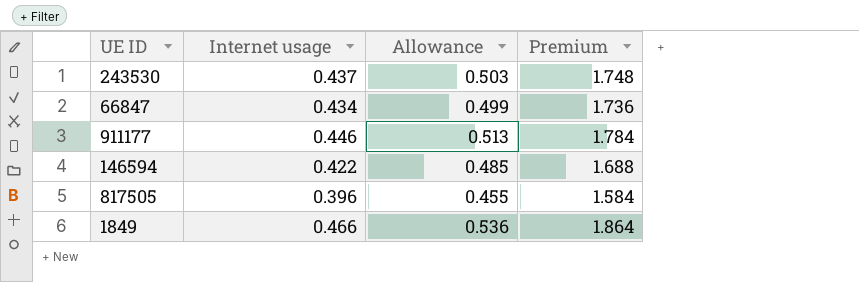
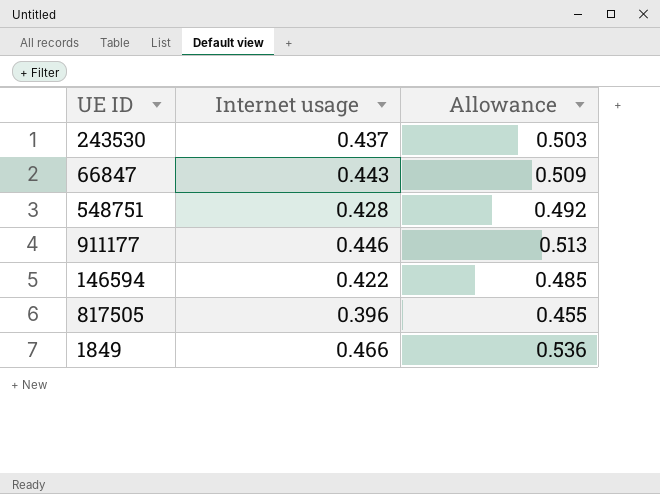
column Premium | formula: [Internet usage] * 4 -> none
66847 | Internet usage: 0.434 -> 0.443
66847 | Allowance: 0.499 -> 0.509
row 548751: none -> 0.428 | 0.492

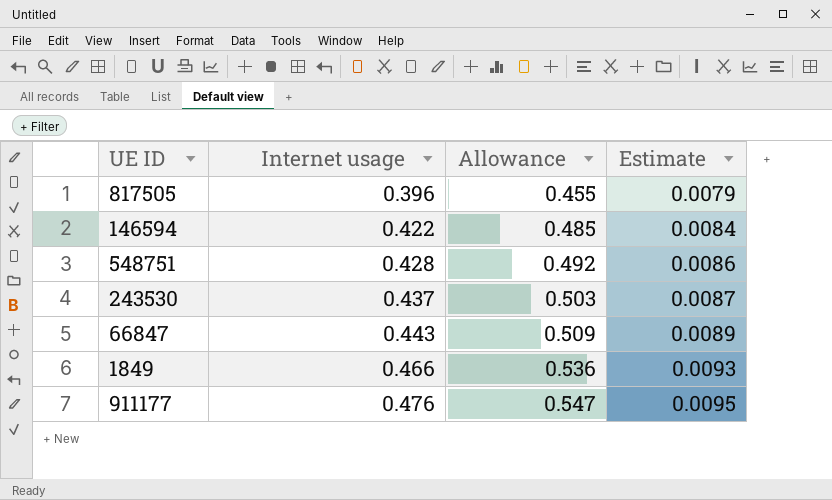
row order: none -> Internet usage ascending
column Estimate | formula: none -> [Internet usage] * 0.02
911177 | Internet usage: 0.446 -> 0.476
911177 | Allowance: 0.513 -> 0.547

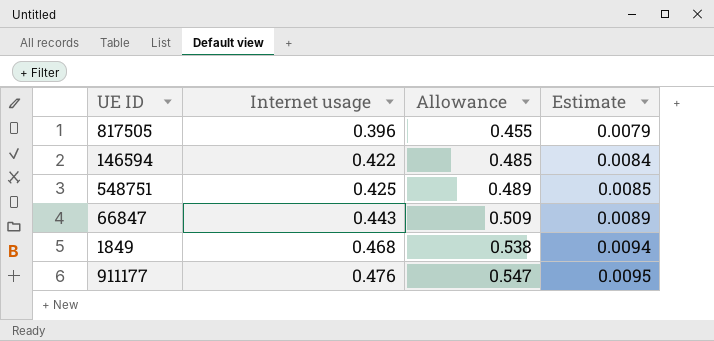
row 243530: 0.437 | 0.503 | 0.0087 -> none
548751 | Internet usage: 0.428 -> 0.425
548751 | Allowance: 0.492 -> 0.489
548751 | Estimate: 0.0086 -> 0.0085
1849 | Internet usage: 0.466 -> 0.468
1849 | Allowance: 0.536 -> 0.538
1849 | Estimate: 0.0093 -> 0.0094

